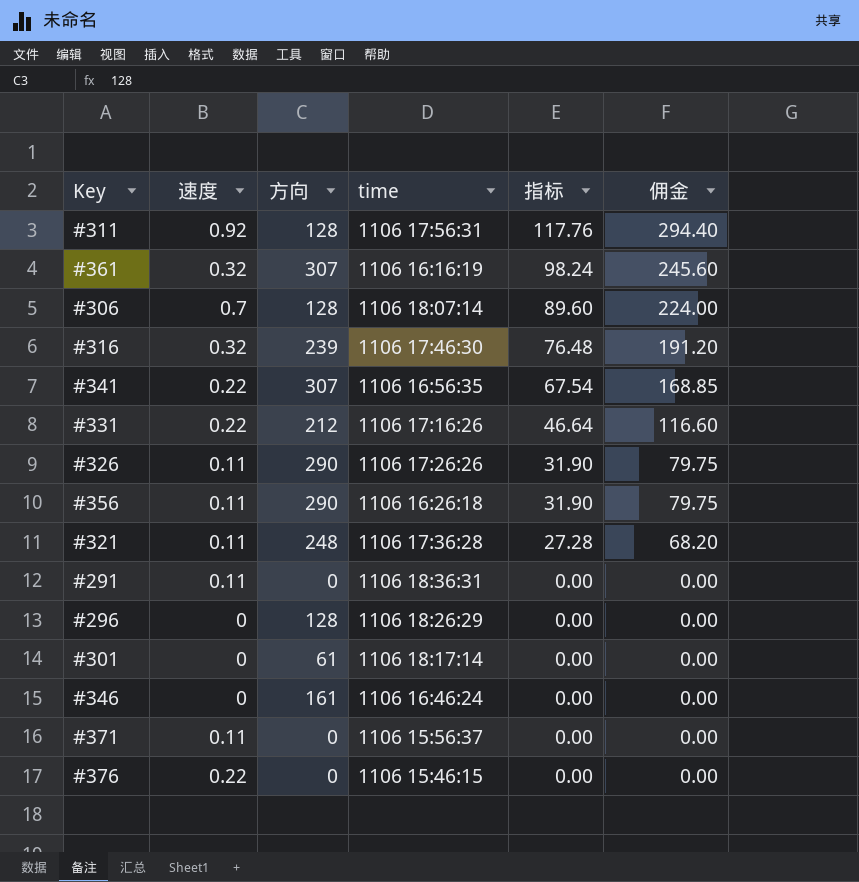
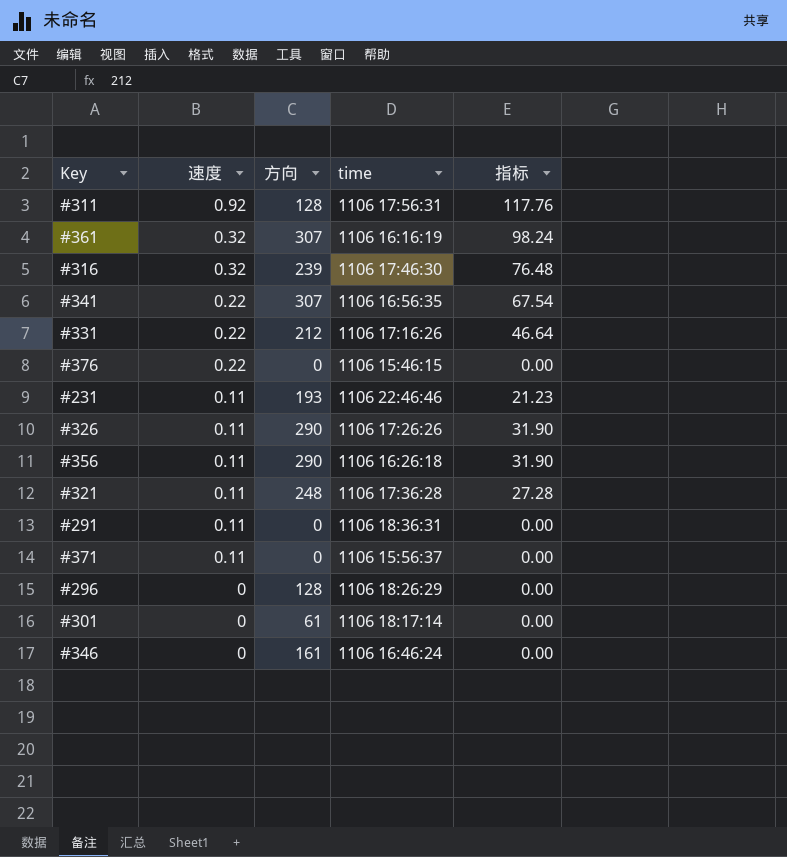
row order: 指标 descending -> 速度 descending
column 佣金 | formula: [指标] * 2.5 -> none
row #306: 0.7 | 128 | 1106 18:07:14 | 89.60 | 224.00 -> none
row #231: none -> 0.11 | 193 | 1106 22:46:46 | 21.23

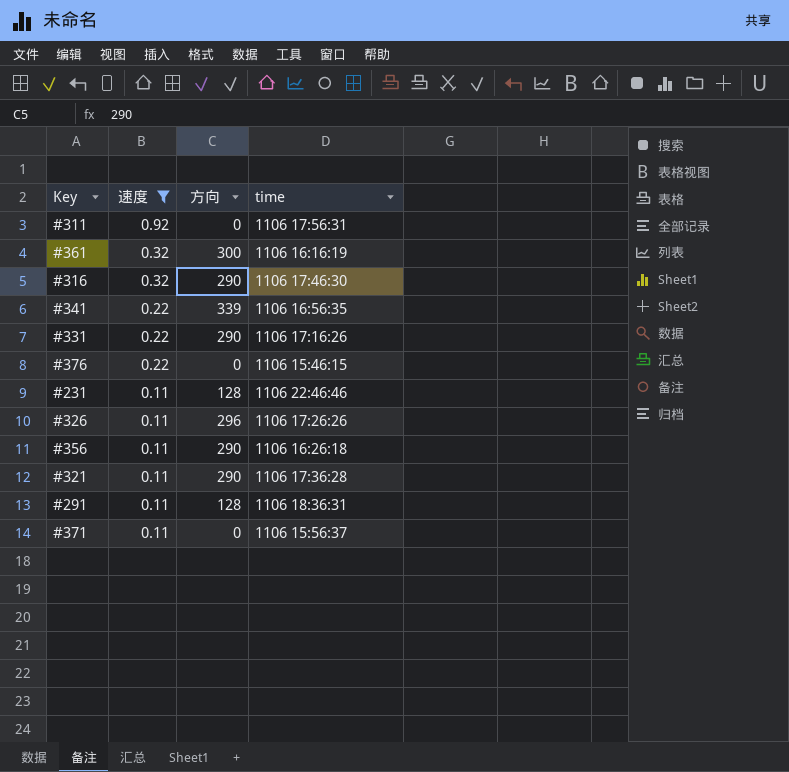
filter: none -> 速度 != 0
column 指标 | formula: [速度] * [方向] -> none
#311 | 方向: 128 -> 0
#361 | 方向: 307 -> 300
#316 | 方向: 239 -> 290
#341 | 方向: 307 -> 339
#331 | 方向: 212 -> 290
#231 | 方向: 193 -> 128
#326 | 方向: 290 -> 296
#321 | 方向: 248 -> 290
#291 | 方向: 0 -> 128

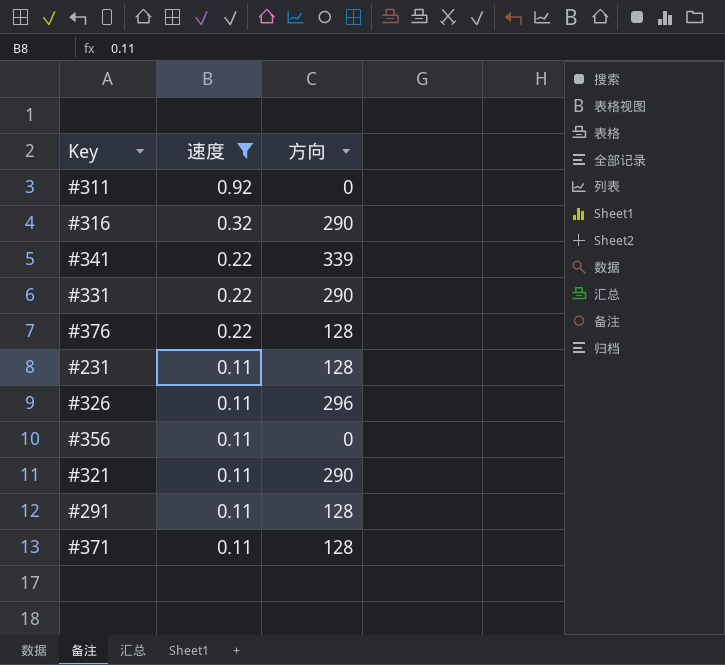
column time | position: 4 -> none
row #361: 0.32 | 300 | 1106 16:16:19 -> none
#376 | 方向: 0 -> 128
#356 | 方向: 290 -> 0
#371 | 方向: 0 -> 128

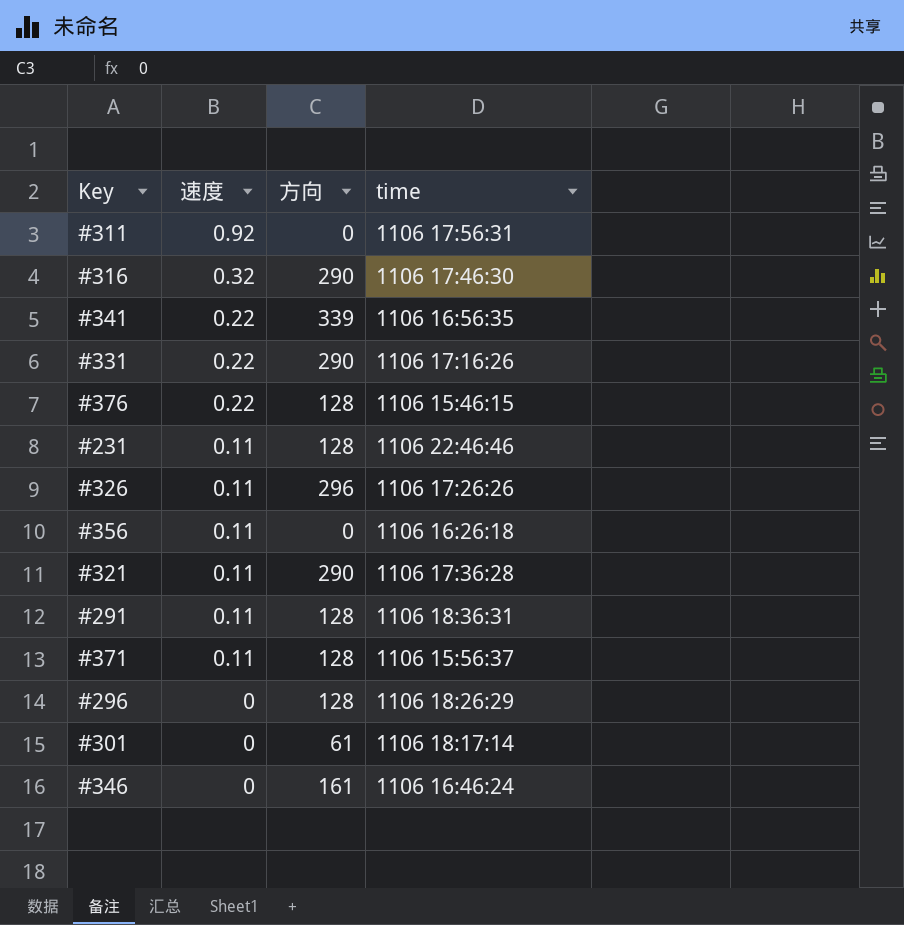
filter: 速度 != 0 -> none
column time | position: none -> 4

